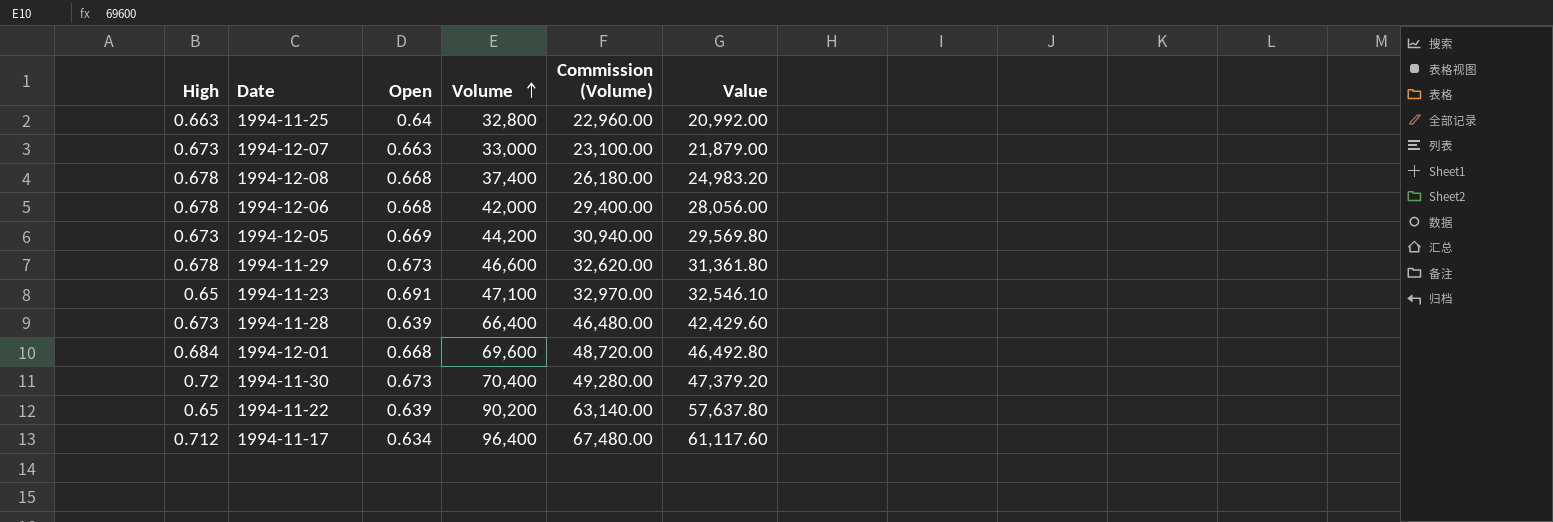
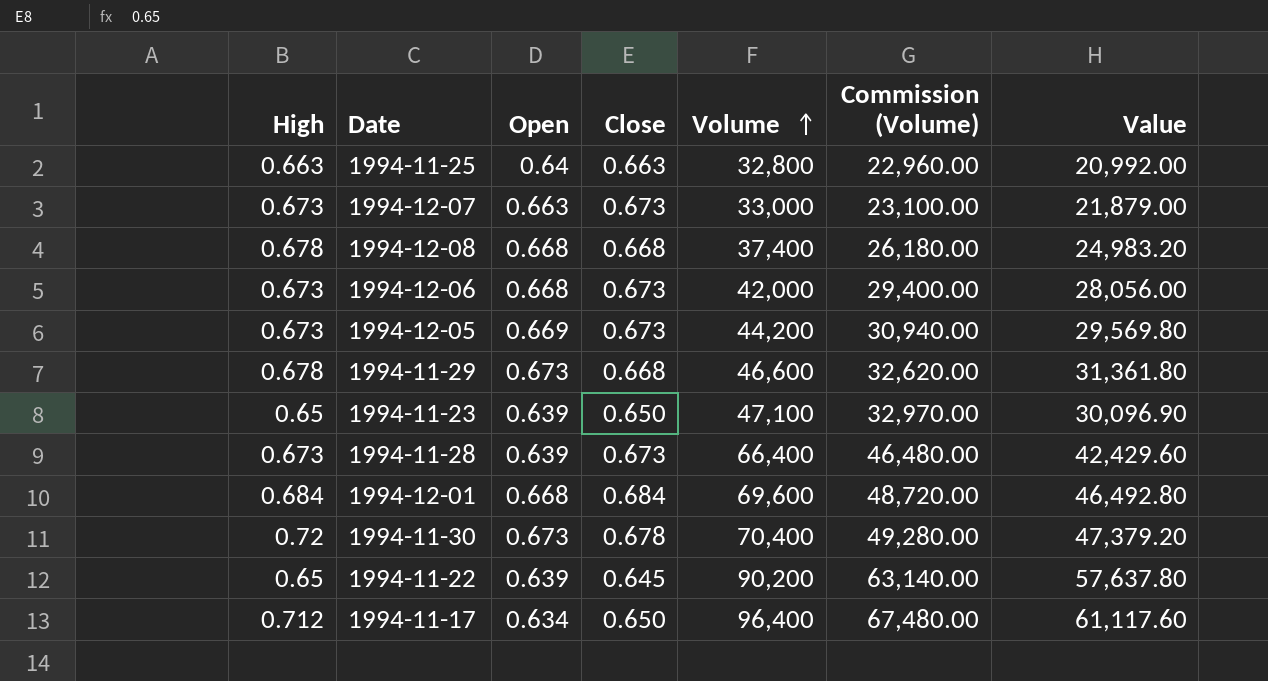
column Close | position: none -> 4
1994-12-06 | High: 0.678 -> 0.673
1994-11-23 | Open: 0.691 -> 0.639
1994-11-23 | Value: 32,546.10 -> 30,096.90

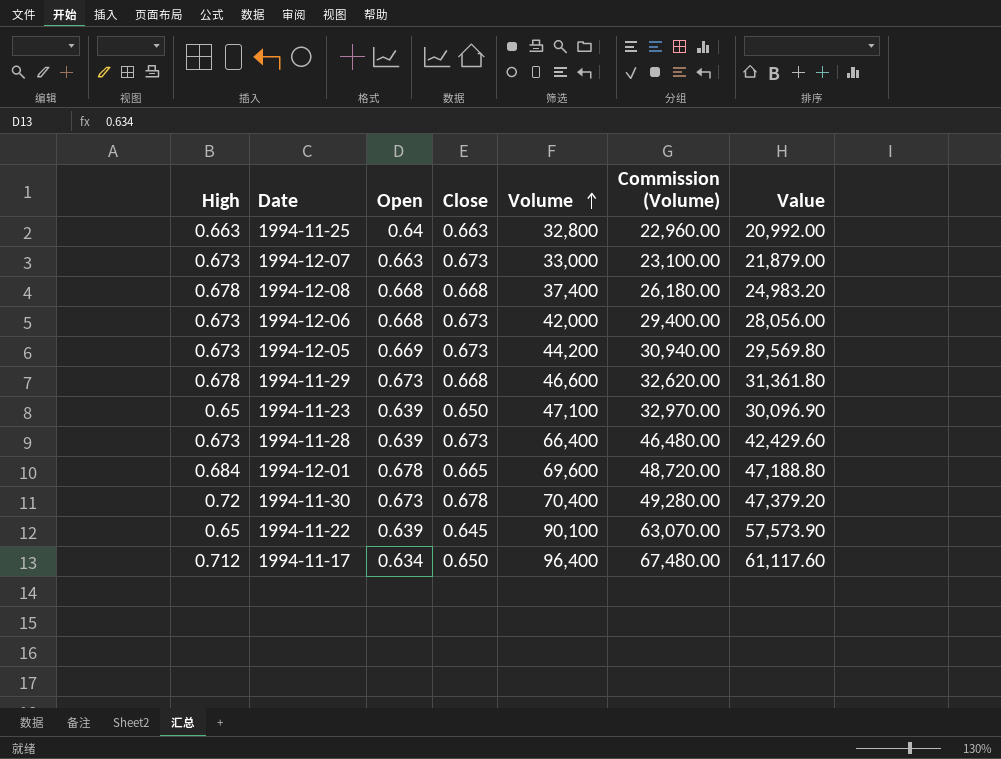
1994-12-01 | Open: 0.668 -> 0.678
1994-12-01 | Close: 0.684 -> 0.665
1994-12-01 | Value: 46,492.80 -> 47,188.80
1994-11-22 | Volume: 90,200 -> 90,100
1994-11-22 | Commission (Volume): 63,140.00 -> 63,070.00
1994-11-22 | Value: 57,637.80 -> 57,573.90

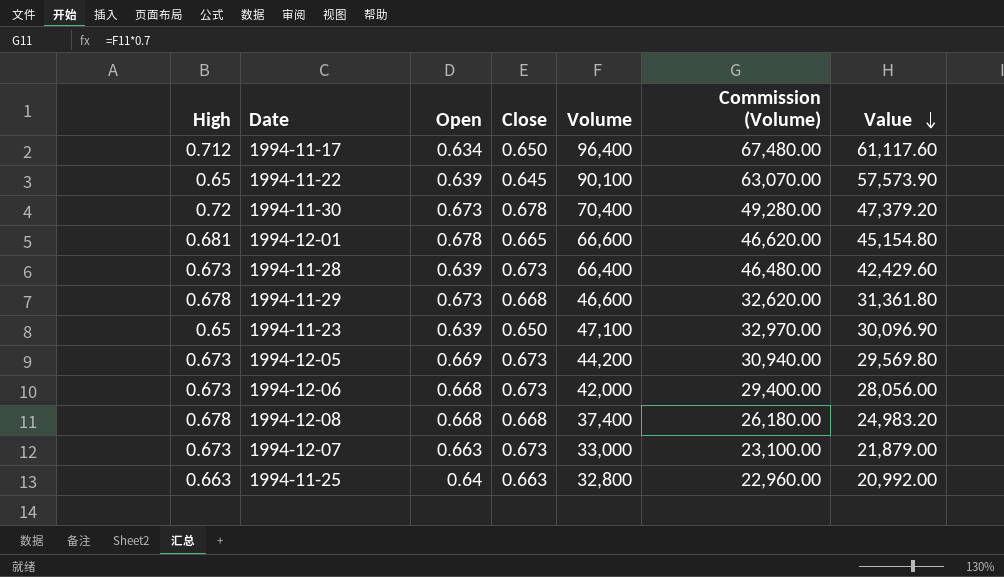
row order: Volume ascending -> Value descending
1994-12-01 | High: 0.684 -> 0.681
1994-12-01 | Volume: 69,600 -> 66,600
1994-12-01 | Commission (Volume): 48,720.00 -> 46,620.00
1994-12-01 | Value: 47,188.80 -> 45,154.80

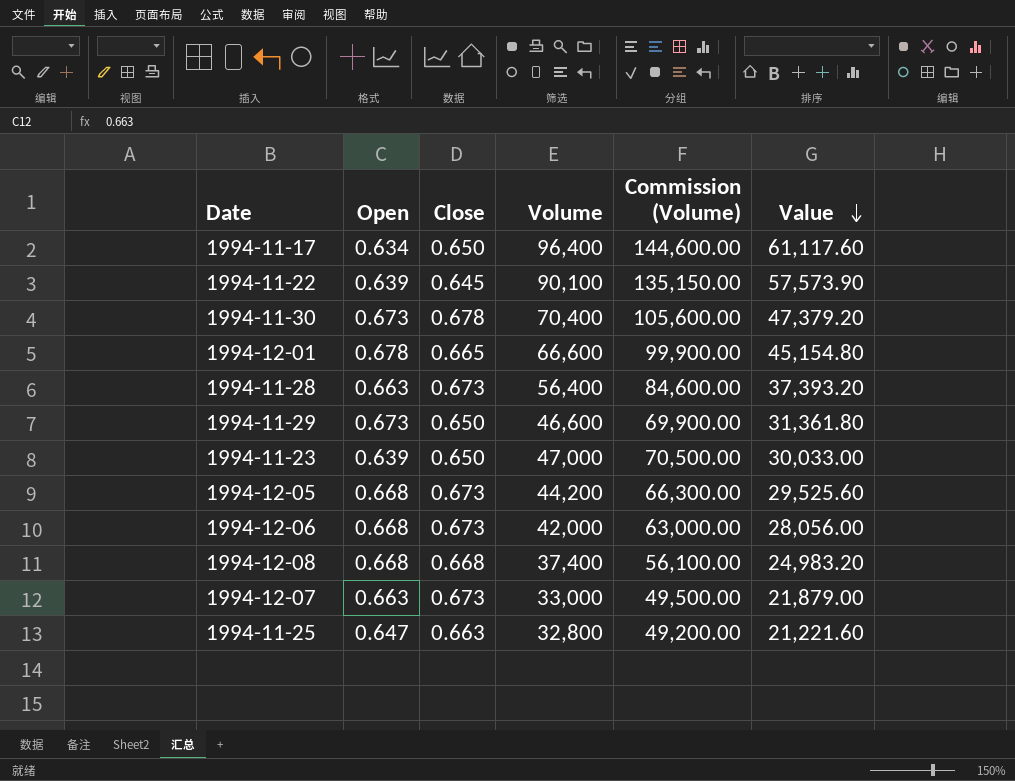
column High | position: 1 -> none
column Commission (Volume) | formula: [Volume] * 0.7 -> [Volume] * 1.5
1994-11-28 | Open: 0.639 -> 0.663
1994-11-28 | Volume: 66,400 -> 56,400
1994-11-28 | Value: 42,429.60 -> 37,393.20
1994-11-29 | Close: 0.668 -> 0.650
1994-11-23 | Volume: 47,100 -> 47,000
1994-11-23 | Value: 30,096.90 -> 30,033.00
1994-12-05 | Open: 0.669 -> 0.668
1994-12-05 | Value: 29,569.80 -> 29,525.60
1994-11-25 | Open: 0.64 -> 0.647
1994-11-25 | Value: 20,992.00 -> 21,221.60

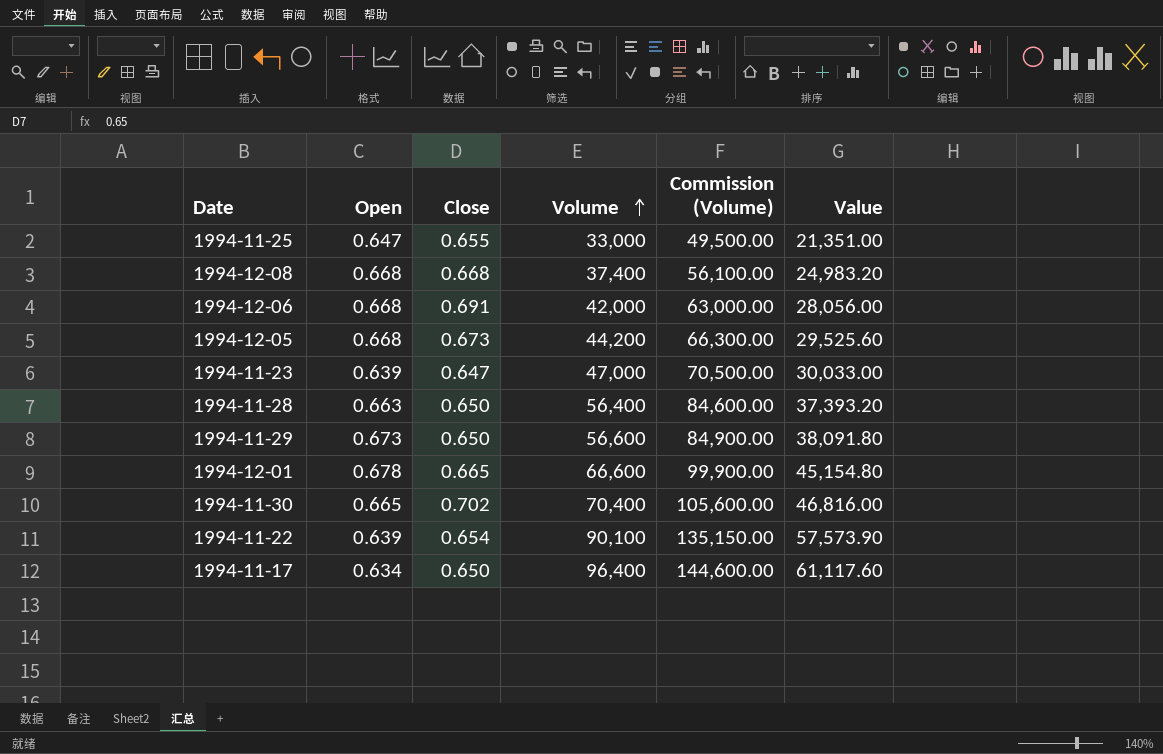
row order: Value descending -> Volume ascending
row 1994-12-07: 0.663 | 0.673 | 33,000 | 49,500.00 | 21,879.00 -> none
1994-11-25 | Close: 0.663 -> 0.655
1994-11-25 | Volume: 32,800 -> 33,000
1994-11-25 | Commission (Volume): 49,200.00 -> 49,500.00
1994-11-25 | Value: 21,221.60 -> 21,351.00
1994-12-06 | Close: 0.673 -> 0.691
1994-11-23 | Close: 0.650 -> 0.647
1994-11-28 | Close: 0.673 -> 0.650
1994-11-29 | Volume: 46,600 -> 56,600
1994-11-29 | Commission (Volume): 69,900.00 -> 84,900.00
1994-11-29 | Value: 31,361.80 -> 38,091.80
1994-11-30 | Open: 0.673 -> 0.665
1994-11-30 | Close: 0.678 -> 0.702
1994-11-30 | Value: 47,379.20 -> 46,816.00
1994-11-22 | Close: 0.645 -> 0.654

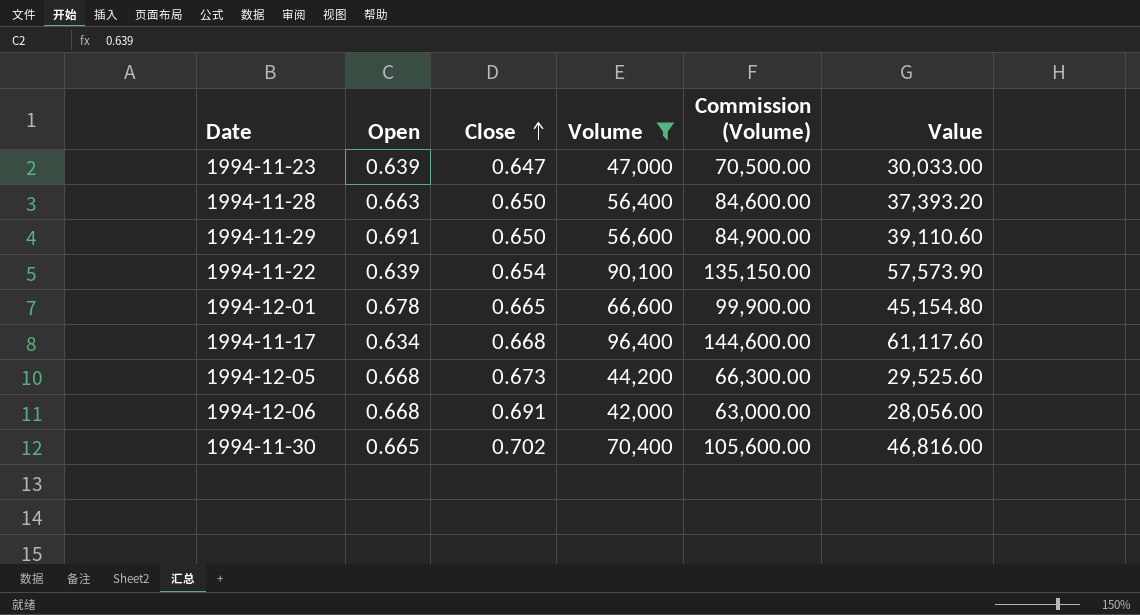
filter: none -> Volume >= 42,000
row order: Volume ascending -> Close ascending
1994-11-29 | Open: 0.673 -> 0.691
1994-11-29 | Value: 38,091.80 -> 39,110.60
1994-11-17 | Close: 0.650 -> 0.668

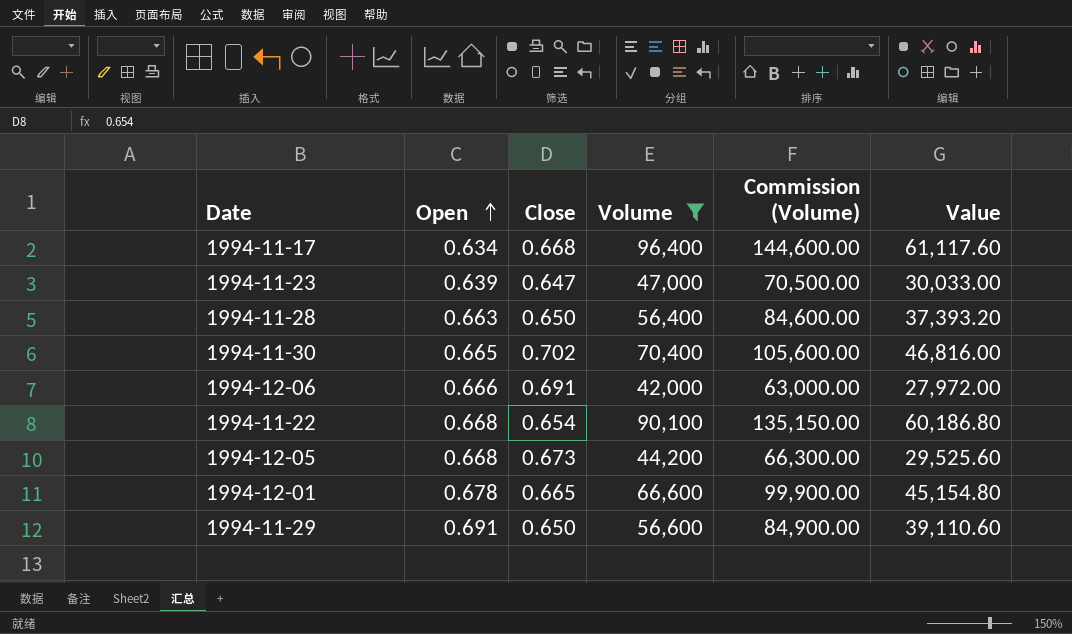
row order: Close ascending -> Open ascending
1994-12-06 | Open: 0.668 -> 0.666
1994-12-06 | Value: 28,056.00 -> 27,972.00
1994-11-22 | Open: 0.639 -> 0.668
1994-11-22 | Value: 57,573.90 -> 60,186.80

